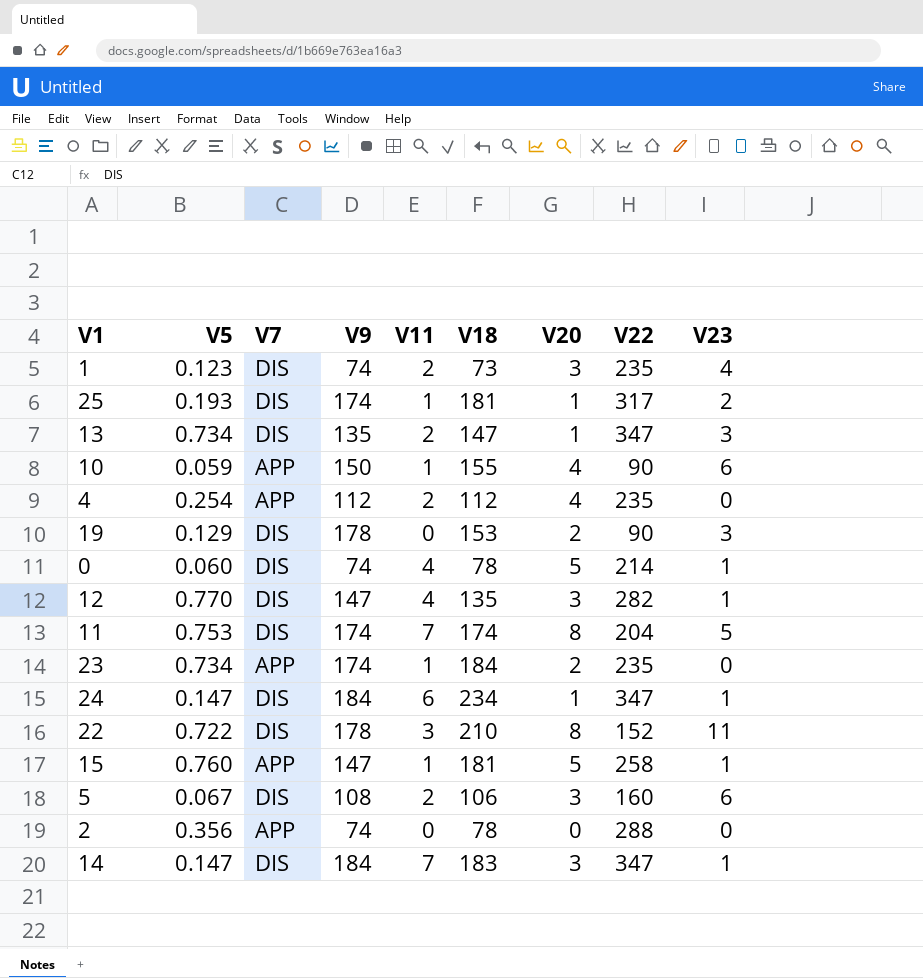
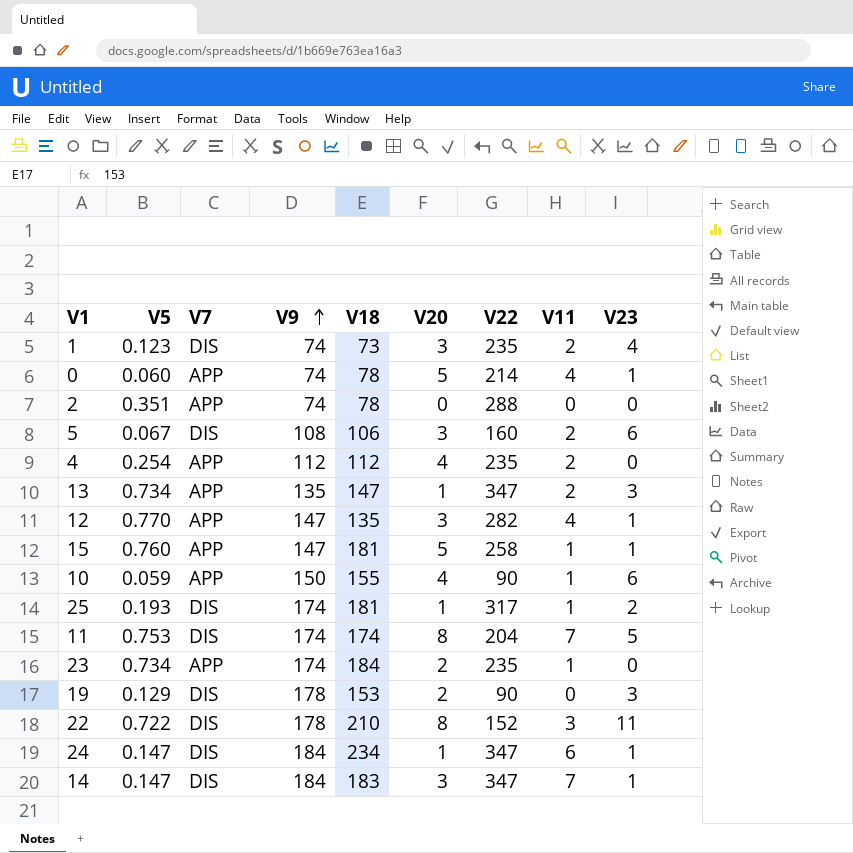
row order: none -> V9 ascending
column V11 | position: 5 -> 8
0 | V7: DIS -> APP
2 | V5: 0.356 -> 0.351
13 | V7: DIS -> APP
12 | V7: DIS -> APP

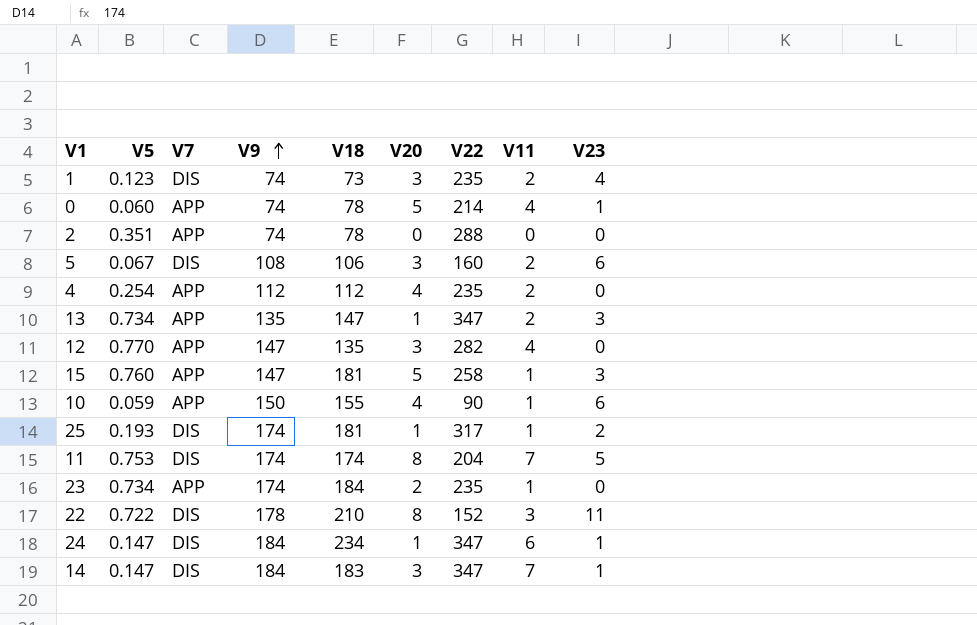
row 19: 0.129 | DIS | 178 | 153 | 2 | 90 | 0 | 3 -> none
12 | V23: 1 -> 0
15 | V23: 1 -> 3

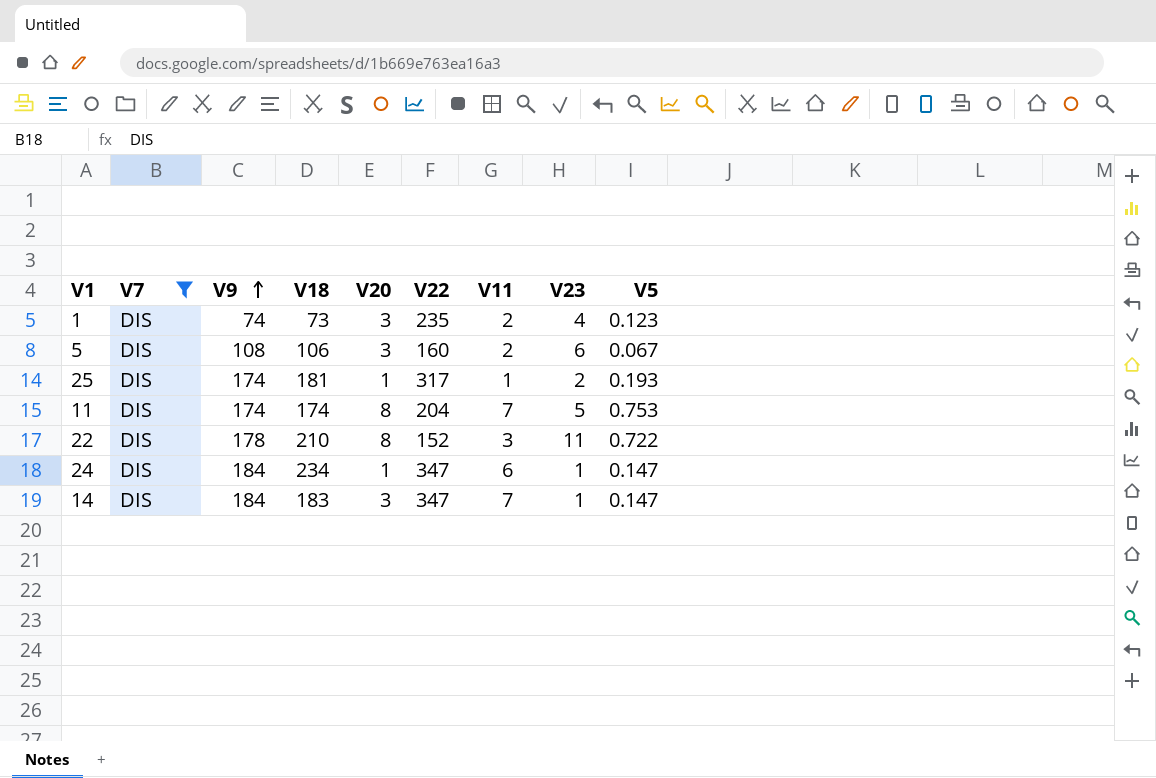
filter: none -> V7 = DIS
column V5 | position: 2 -> 9

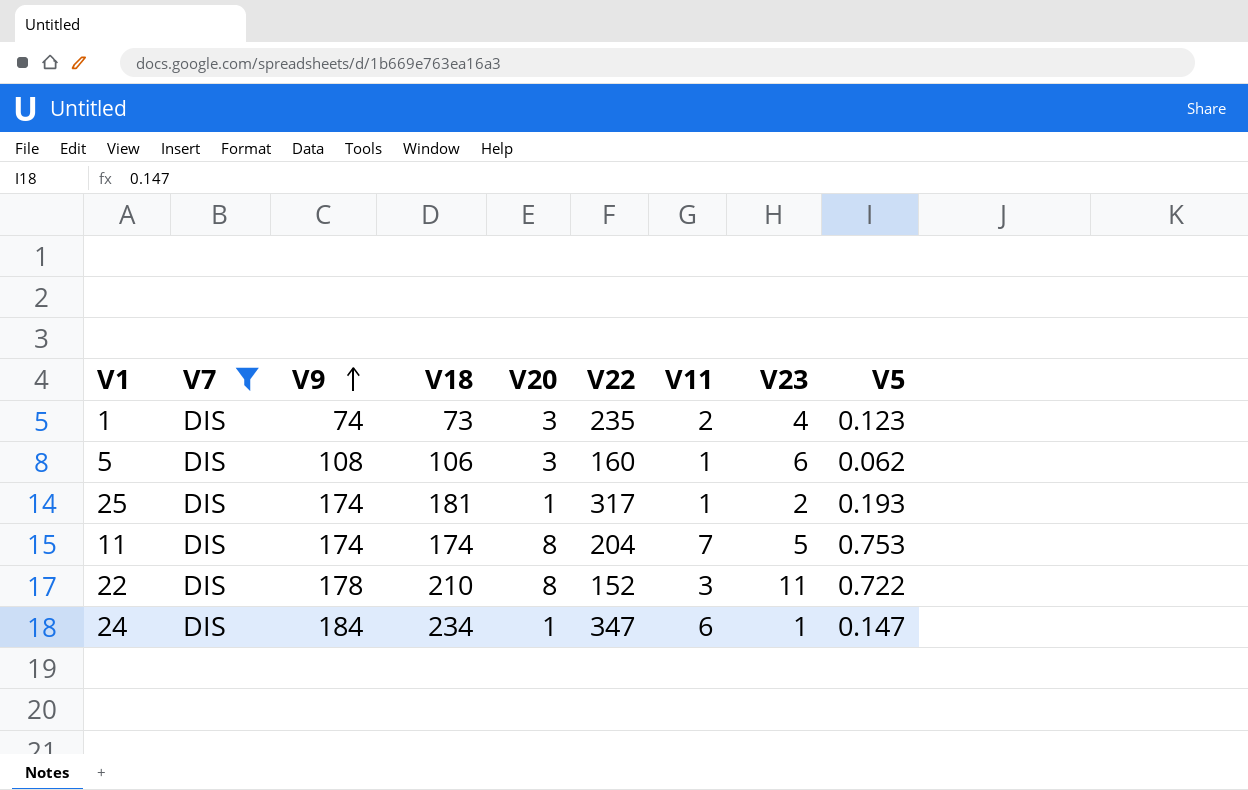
row 14: DIS | 184 | 183 | 3 | 347 | 7 | 1 | 0.147 -> none
5 | V11: 2 -> 1
5 | V5: 0.067 -> 0.062

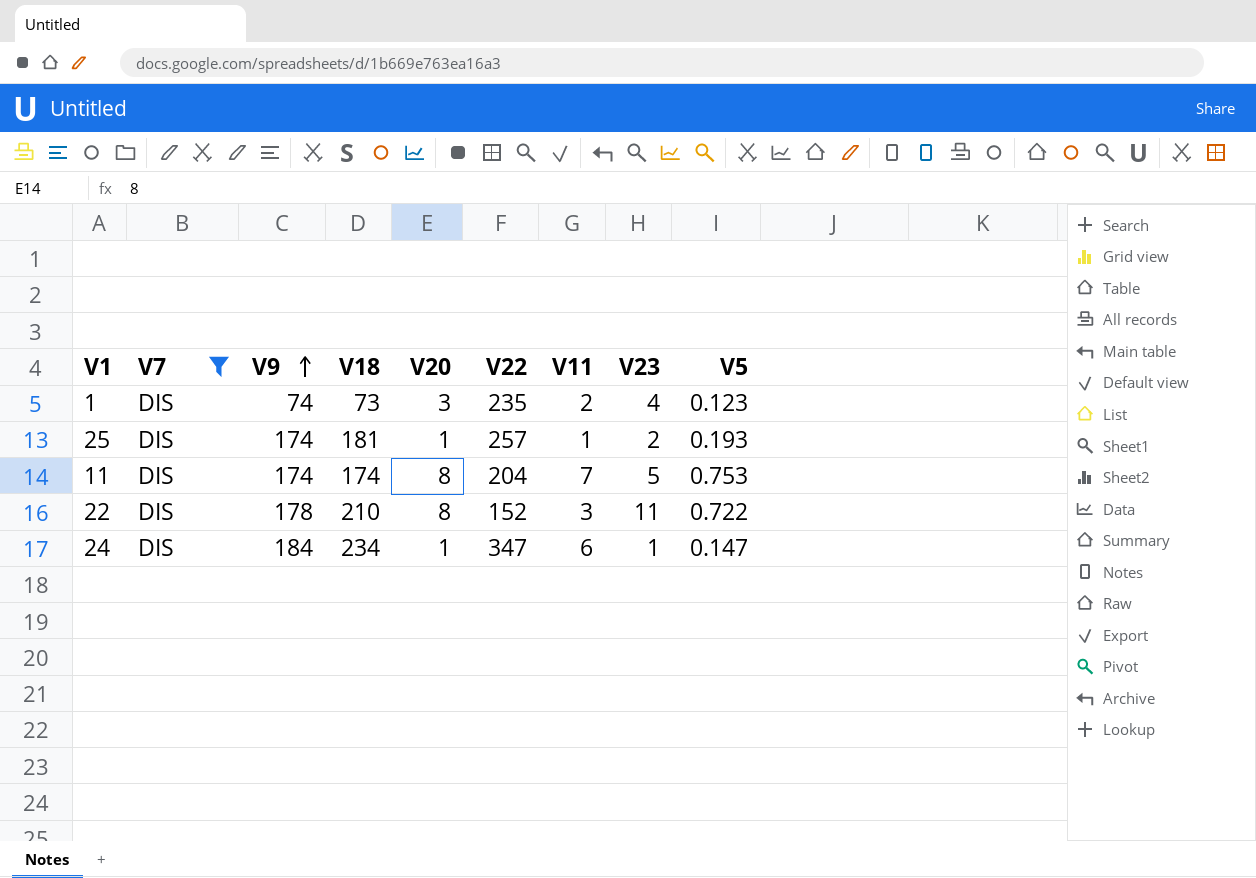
row 5: DIS | 108 | 106 | 3 | 160 | 1 | 6 | 0.062 -> none
25 | V22: 317 -> 257

